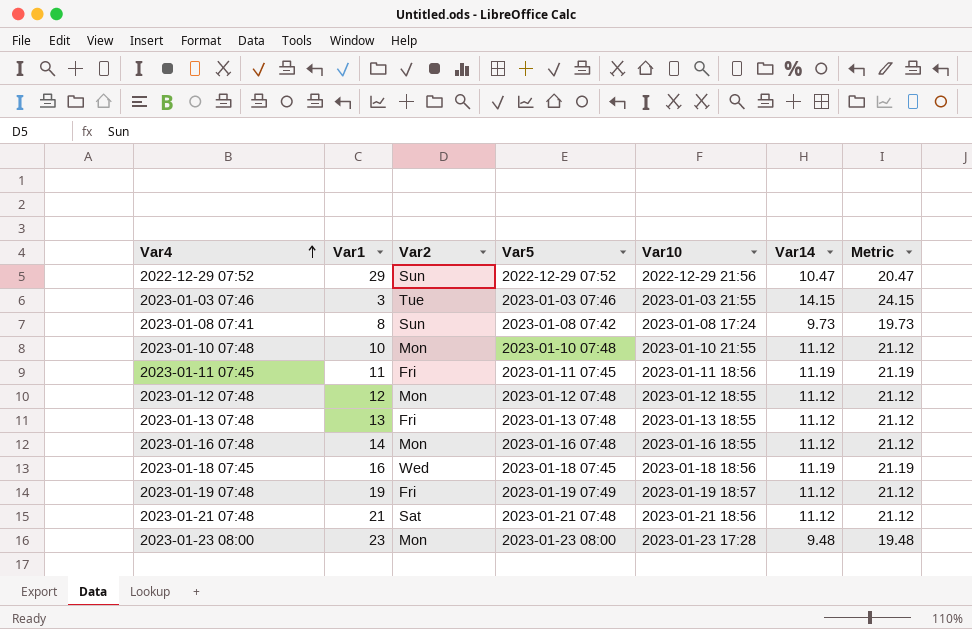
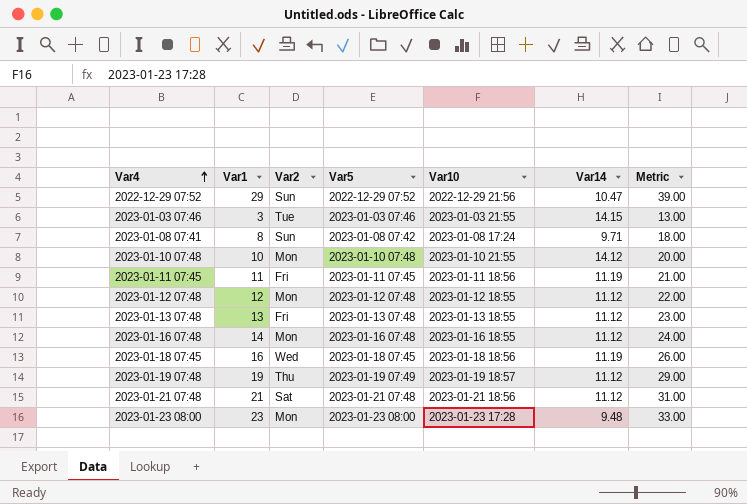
column Metric | formula: [Var14] + 10 -> [Var1] + 10
2023-01-08 07:41 | Var14: 9.73 -> 9.71
2023-01-10 07:48 | Var14: 11.12 -> 14.12
2023-01-19 07:48 | Var2: Fri -> Thu

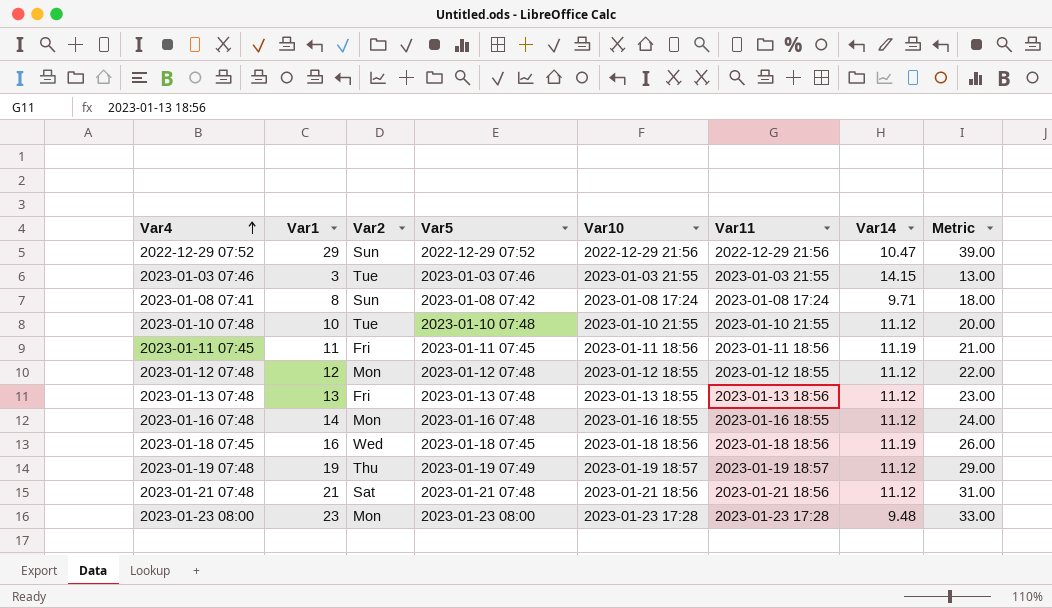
column Var11 | position: none -> 6
2023-01-10 07:48 | Var2: Mon -> Tue
2023-01-10 07:48 | Var14: 14.12 -> 11.12

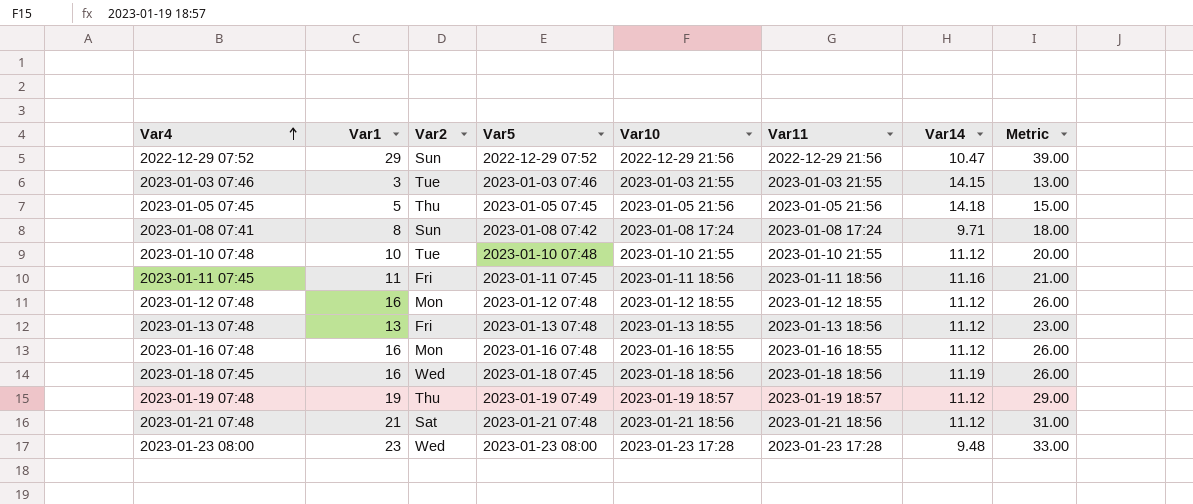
row 2023-01-05 07:45: none -> 5 | Thu | 2023-01-05 07:45 | 2023-01-05 21:56 | 2023-01-05 21:56 | 14.18 | 15.00
2023-01-11 07:45 | Var14: 11.19 -> 11.16
2023-01-12 07:48 | Var1: 12 -> 16
2023-01-12 07:48 | Metric: 22.00 -> 26.00
2023-01-16 07:48 | Var1: 14 -> 16
2023-01-16 07:48 | Metric: 24.00 -> 26.00
2023-01-23 08:00 | Var2: Mon -> Wed

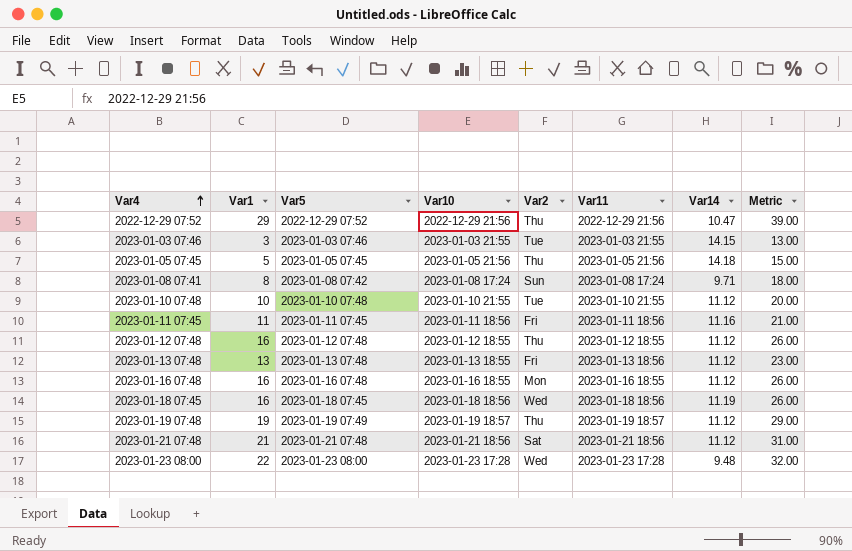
column Var2 | position: 3 -> 5
2022-12-29 07:52 | Var2: Sun -> Thu
2023-01-12 07:48 | Var2: Mon -> Thu
2023-01-23 08:00 | Var1: 23 -> 22
2023-01-23 08:00 | Metric: 33.00 -> 32.00

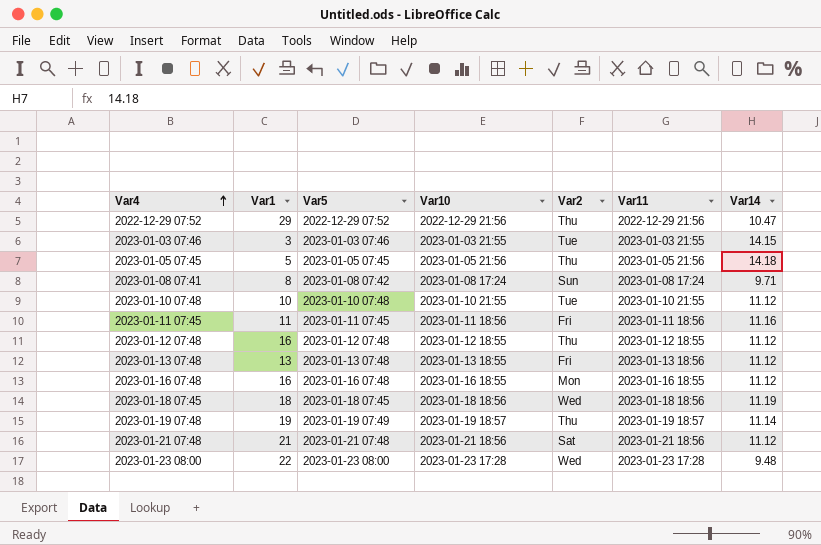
column Metric | formula: [Var1] + 10 -> none
2023-01-18 07:45 | Var1: 16 -> 18
2023-01-19 07:48 | Var14: 11.12 -> 11.14

